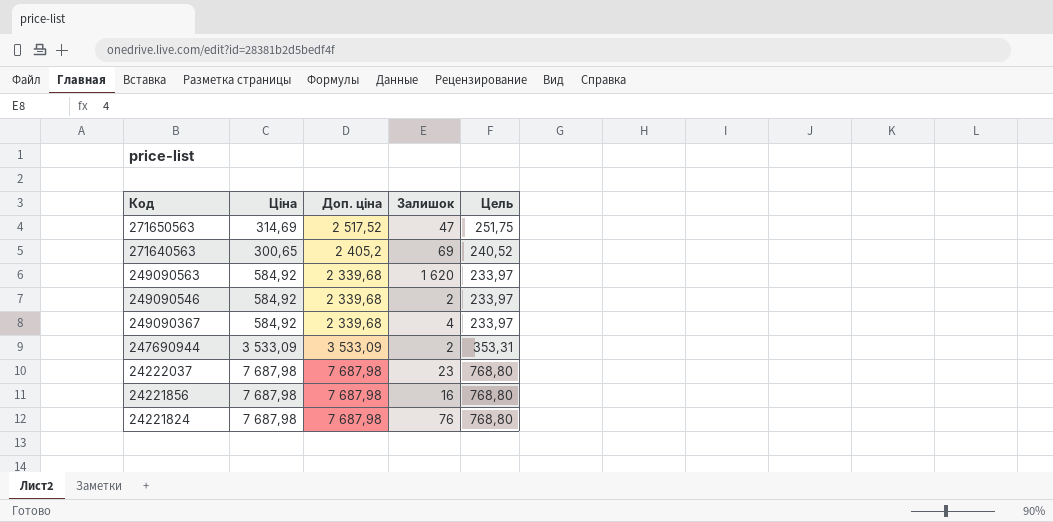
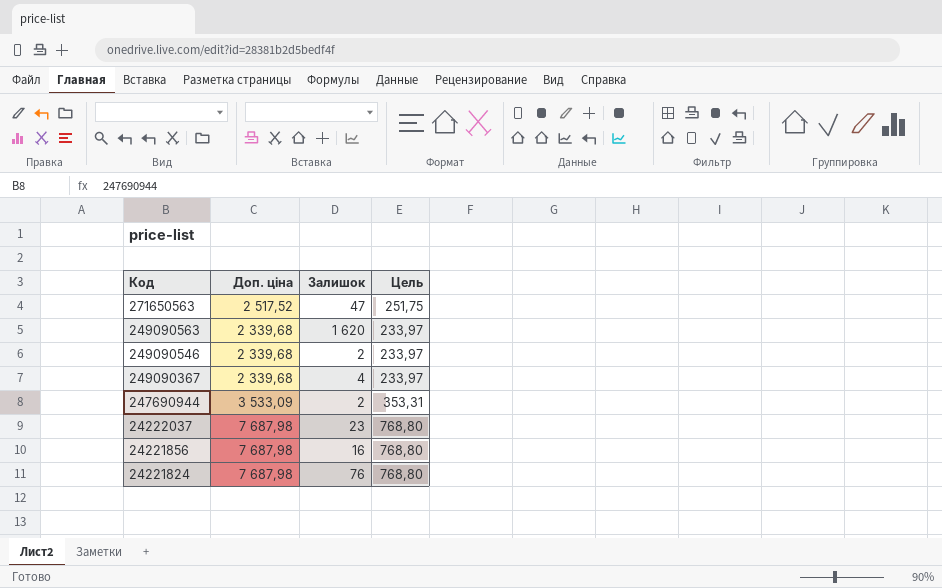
column Ціна | position: 2 -> none
row 271640563: 300,65 | 2 405,2 | 69 | 240,52 -> none

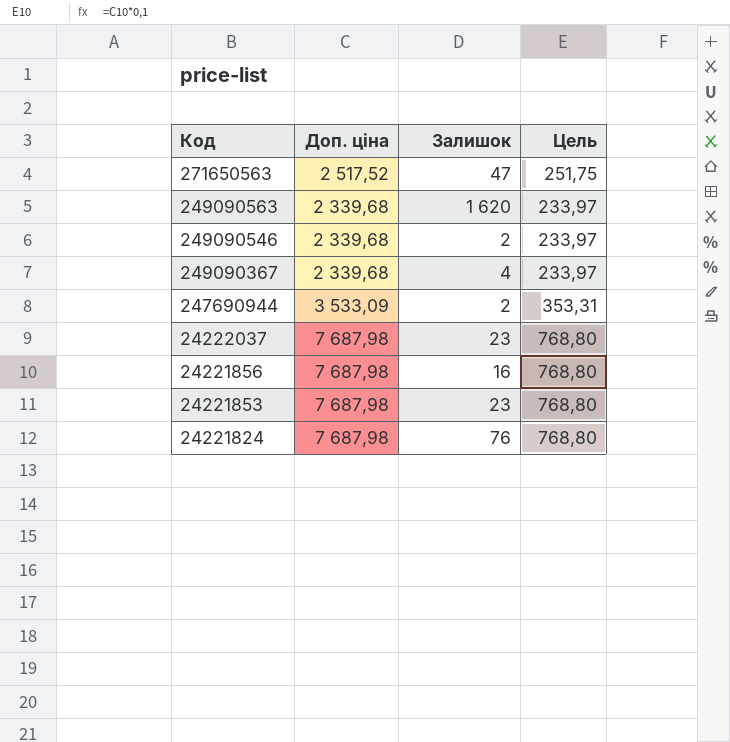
row 24221853: none -> 7 687,98 | 23 | 768,80

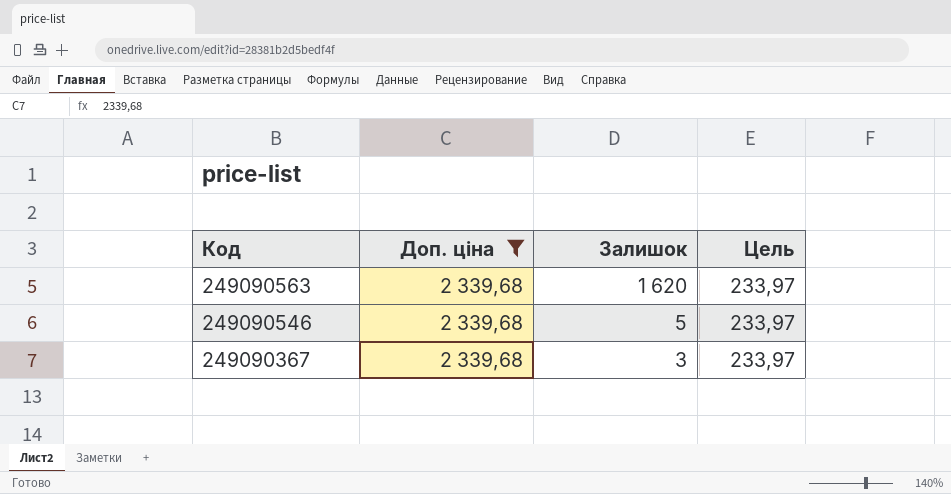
filter: none -> Доп. ціна = 2 339,68
249090546 | Залишок: 2 -> 5
249090367 | Залишок: 4 -> 3

